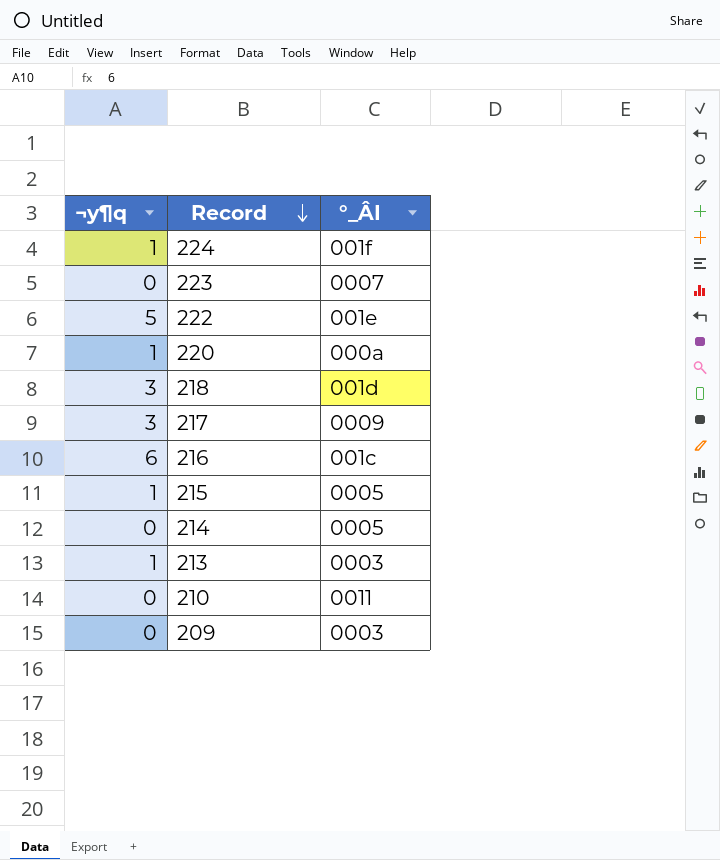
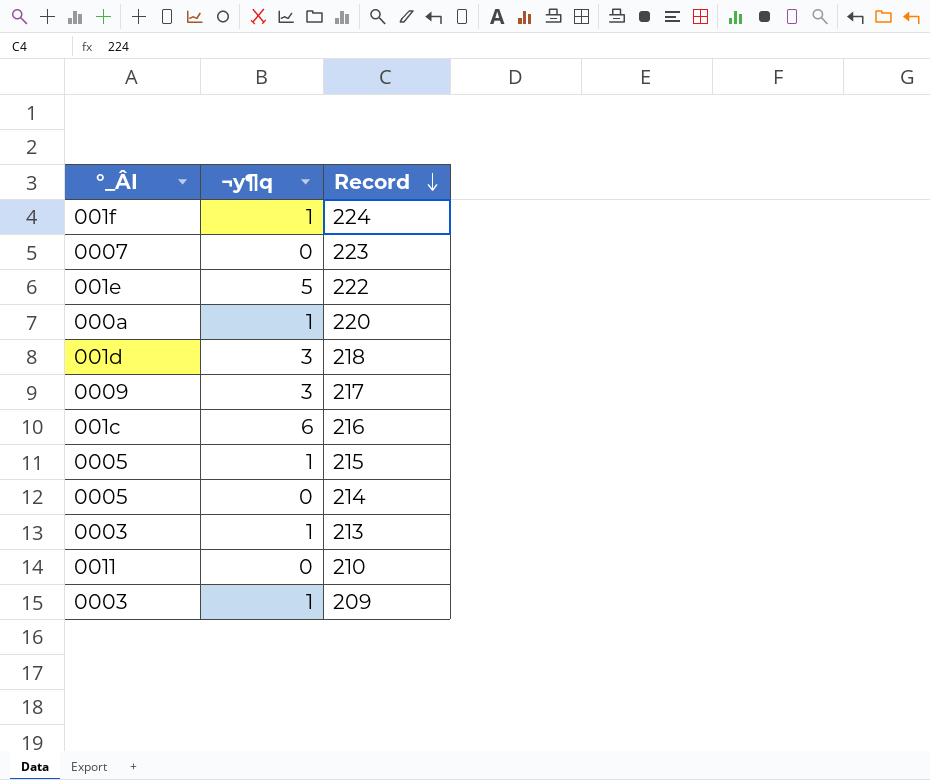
column °_ÂI | position: 3 -> 1
209 | ¬y¶q: 0 -> 1

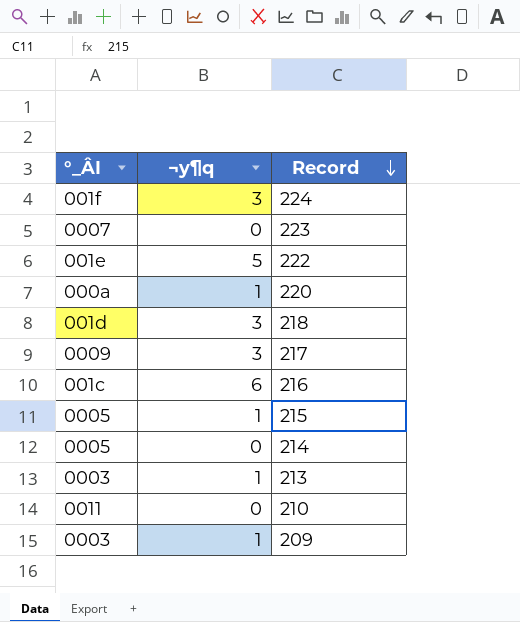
224 | ¬y¶q: 1 -> 3

